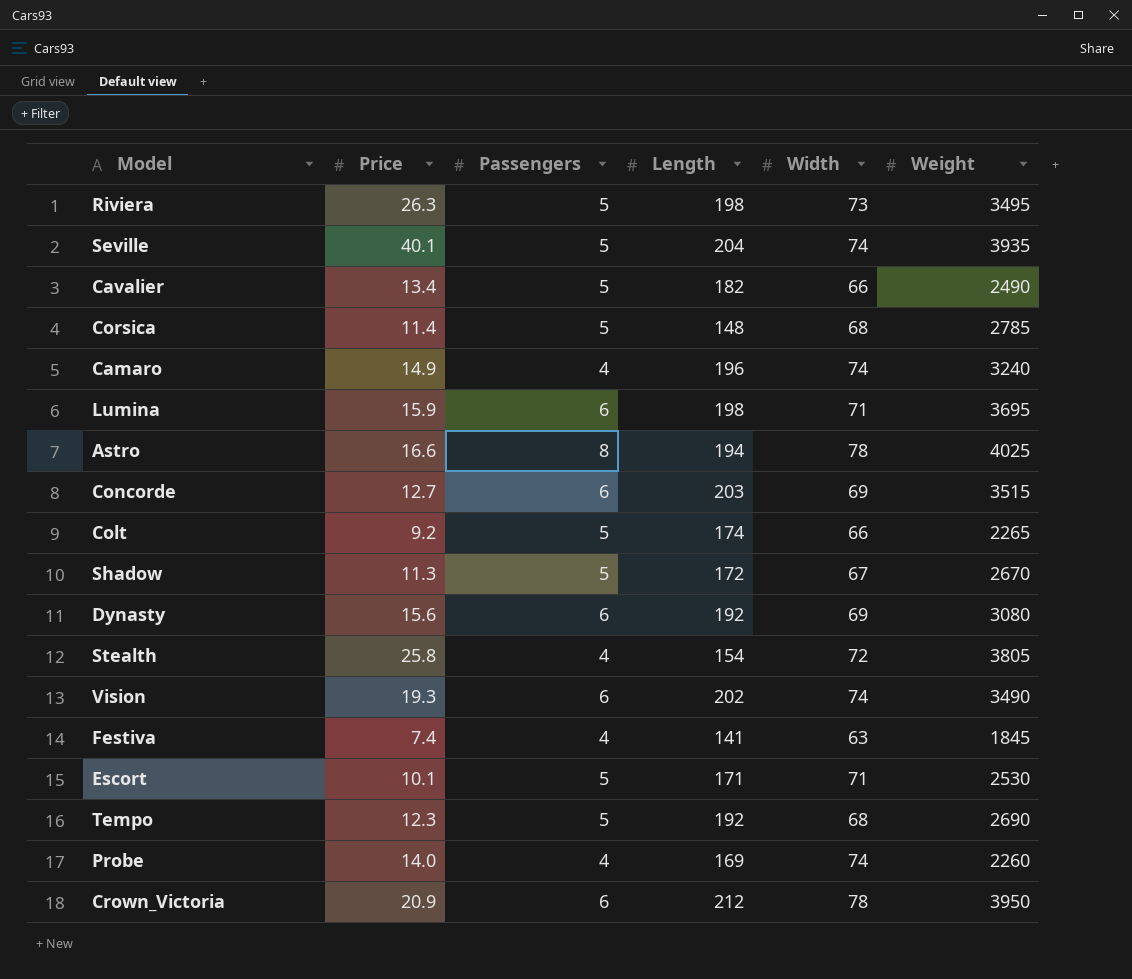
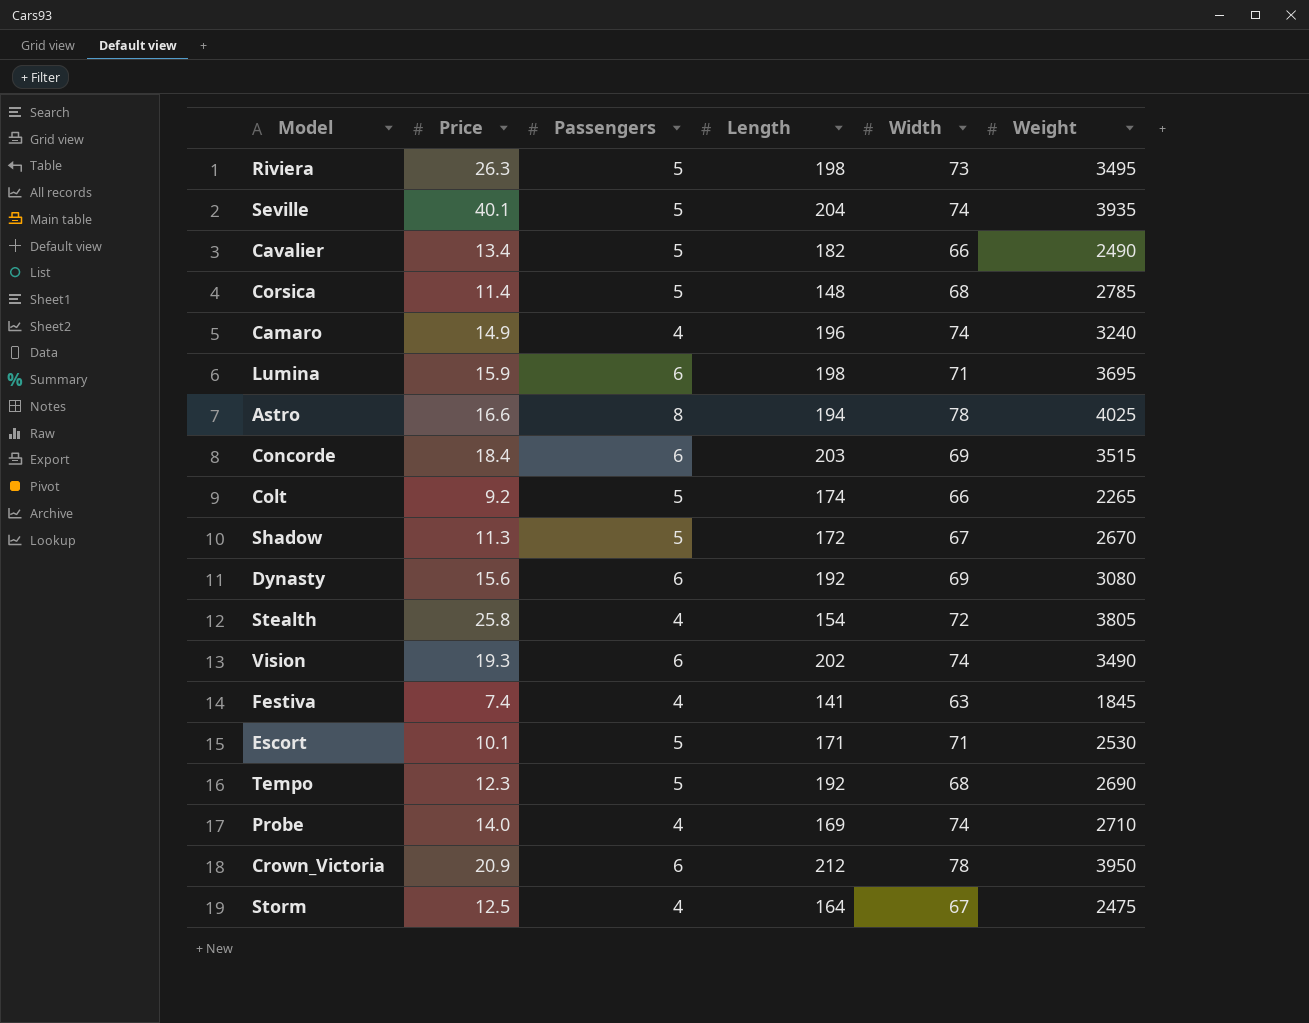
Concorde | Price: 12.7 -> 18.4
Probe | Weight: 2260 -> 2710
row Storm: none -> 12.5 | 4 | 164 | 67 | 2475

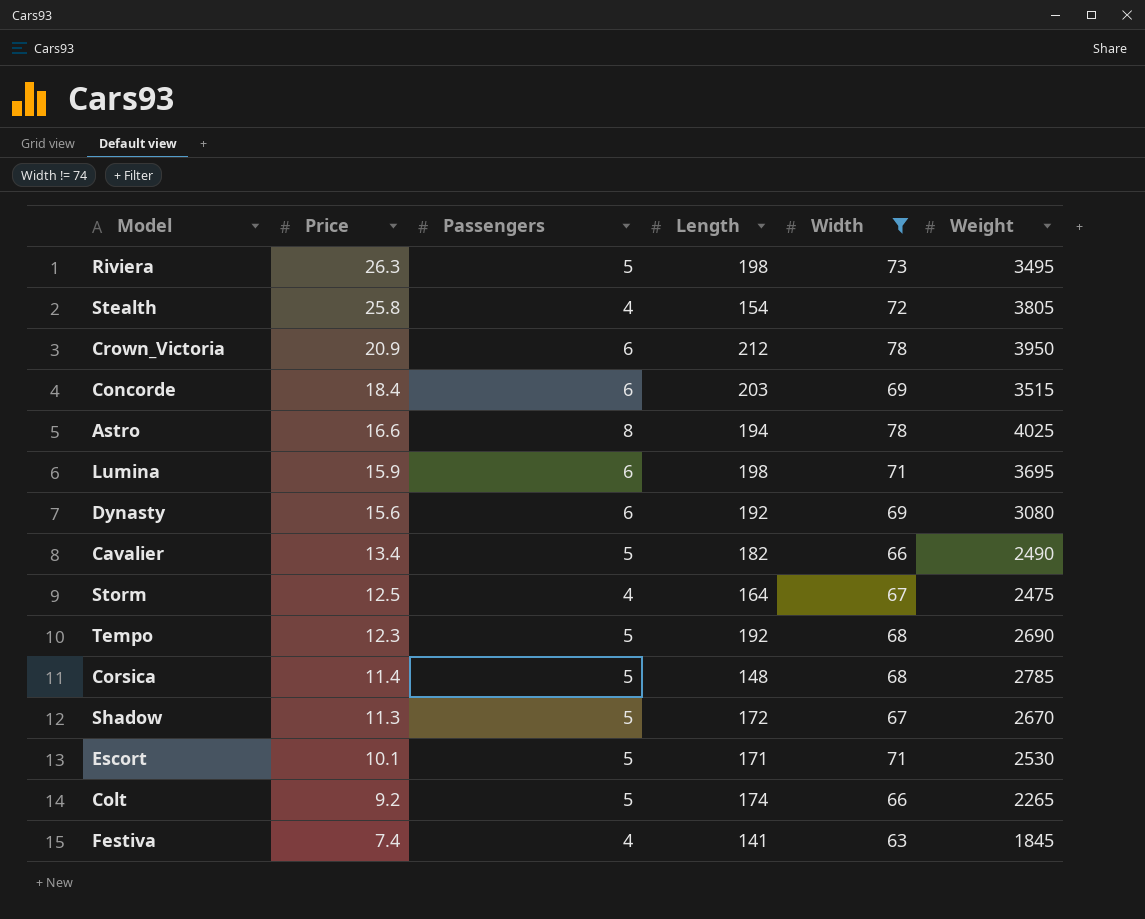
filter: none -> Width != 74
row order: none -> Price descending

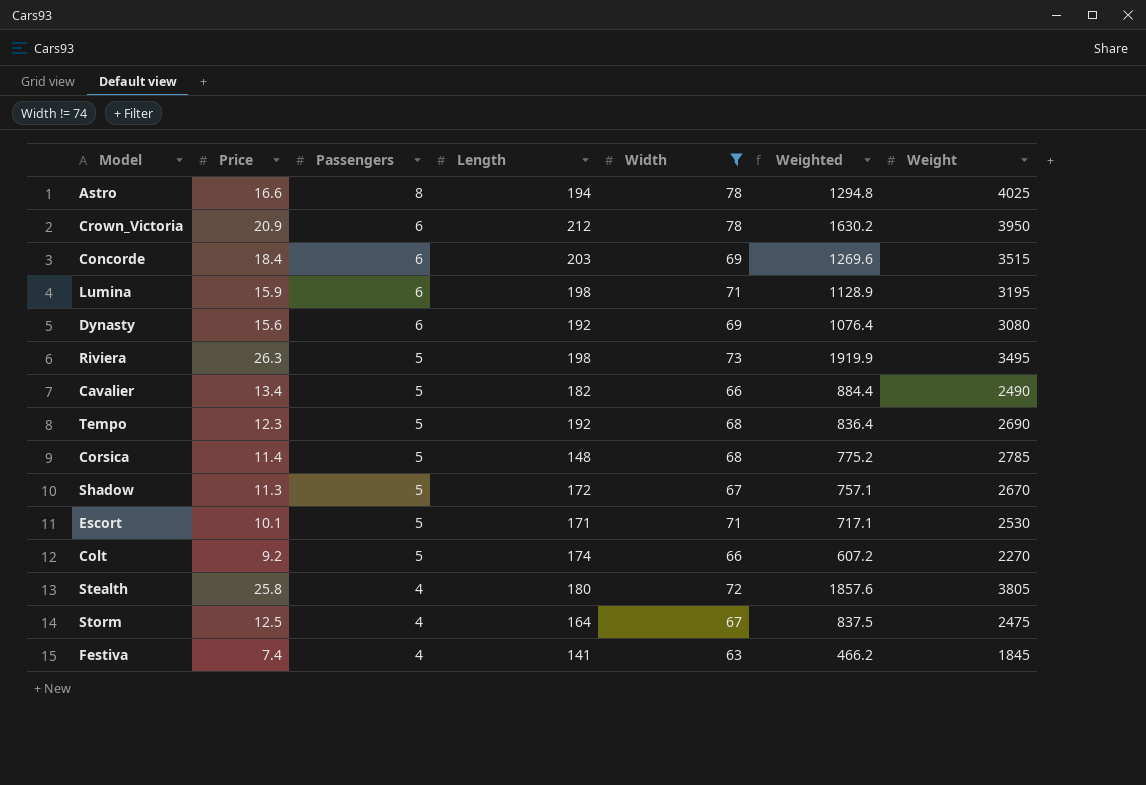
row order: Price descending -> Passengers descending
column Weighted | formula: none -> [Price] * [Width]
Lumina | Weight: 3695 -> 3195
Colt | Weight: 2265 -> 2270
Stealth | Length: 154 -> 180

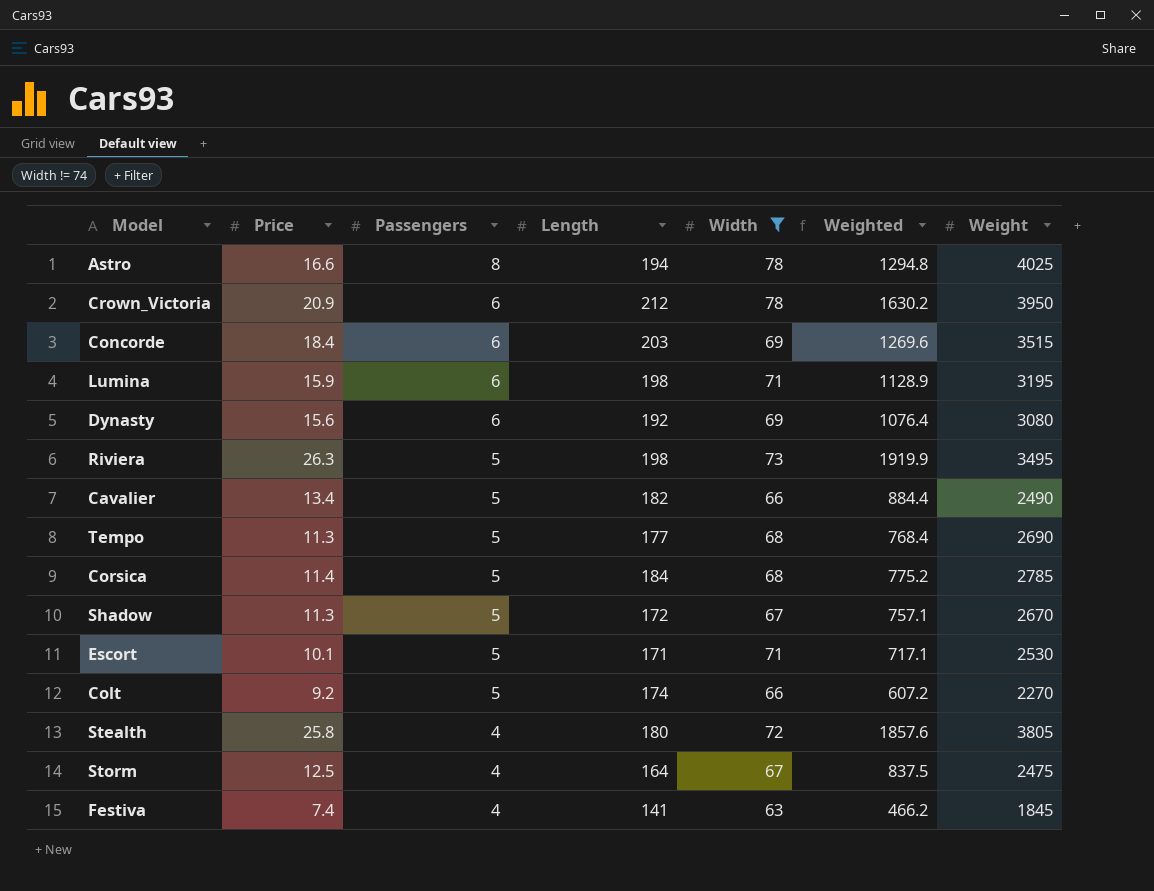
Tempo | Price: 12.3 -> 11.3
Tempo | Length: 192 -> 177
Tempo | Weighted: 836.4 -> 768.4
Corsica | Length: 148 -> 184

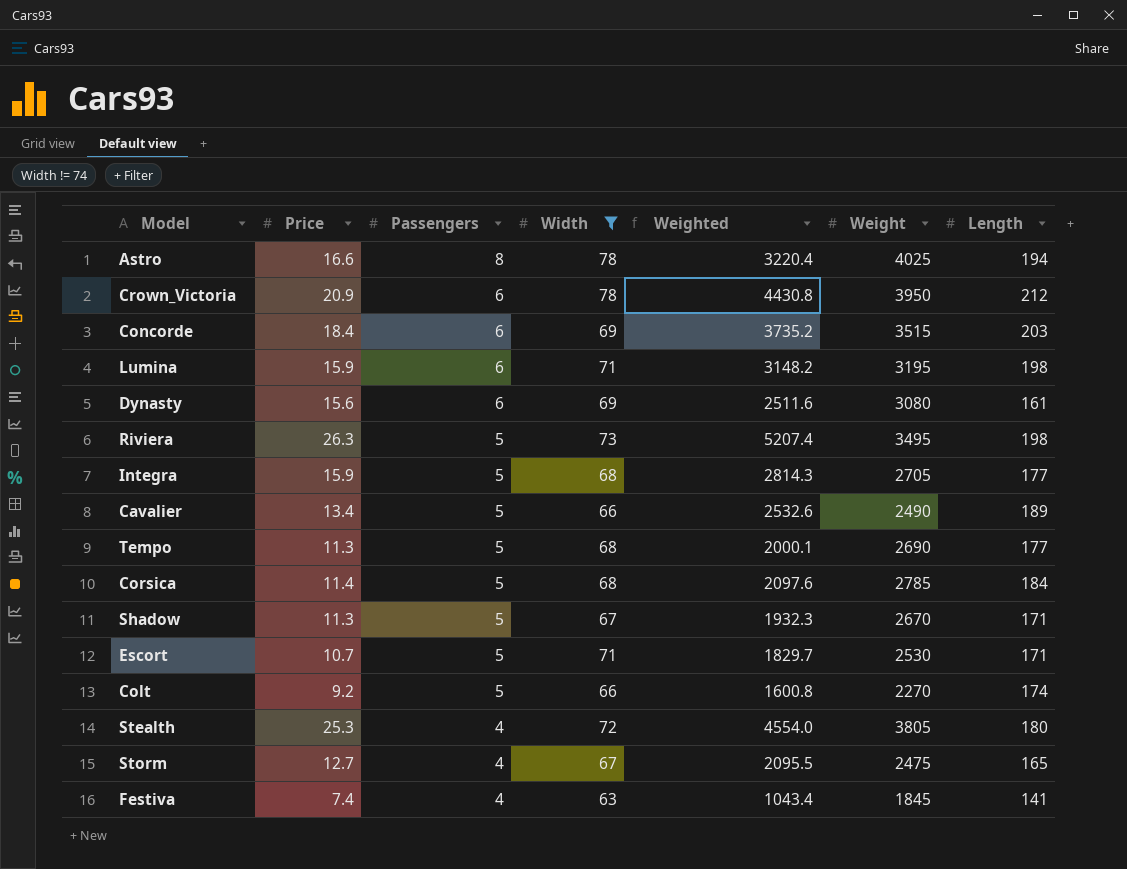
column Weighted | formula: [Price] * [Width] -> [Price] * [Length]
column Length | position: 4 -> 7
Dynasty | Length: 192 -> 161
row Integra: none -> 15.9 | 5 | 68 | 2814.3 | 2705 | 177
Cavalier | Length: 182 -> 189
Shadow | Length: 172 -> 171
Escort | Price: 10.1 -> 10.7
Stealth | Price: 25.8 -> 25.3
Storm | Price: 12.5 -> 12.7
Storm | Length: 164 -> 165

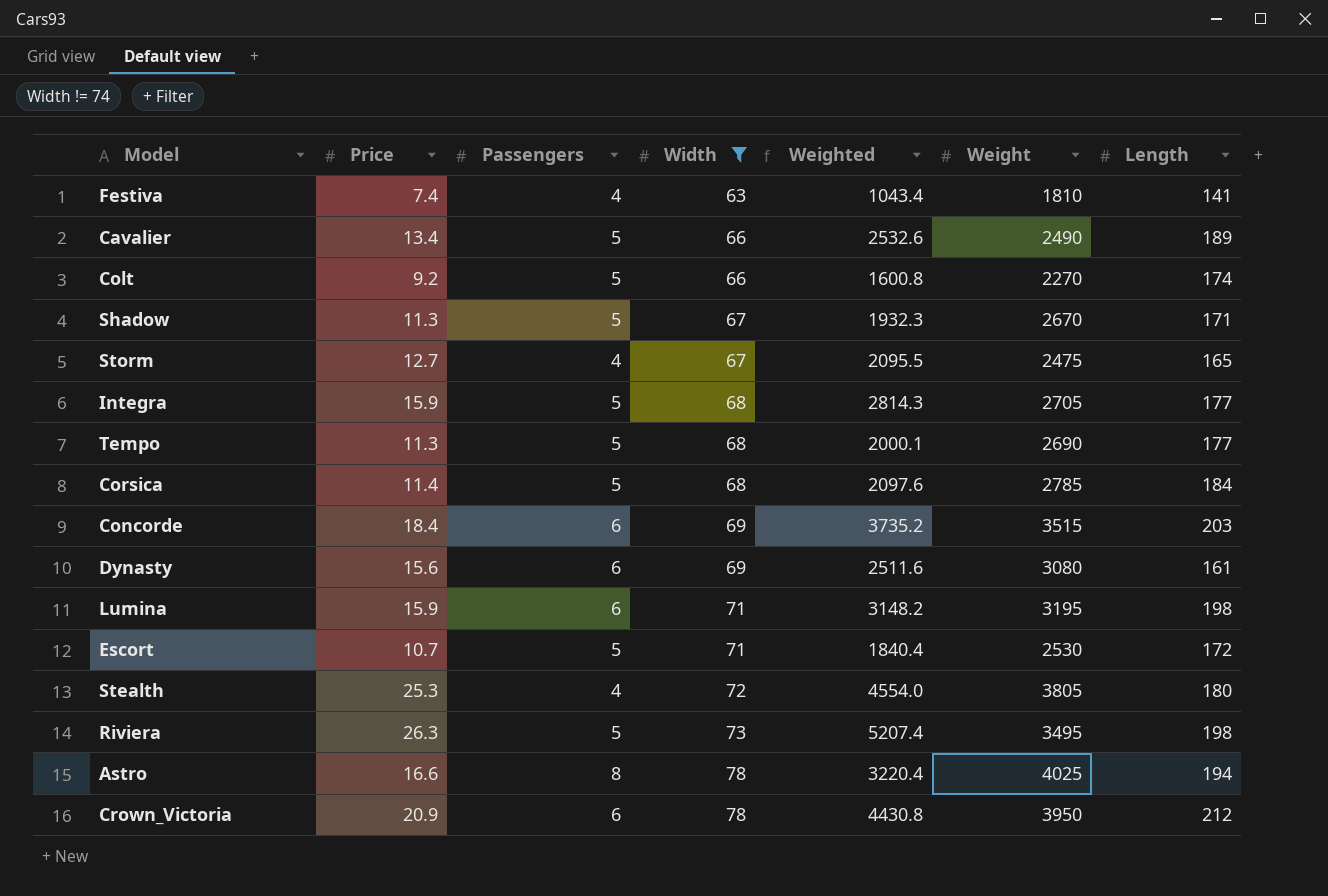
row order: Passengers descending -> Width ascending
Festiva | Weight: 1845 -> 1810
Escort | Weighted: 1829.7 -> 1840.4
Escort | Length: 171 -> 172

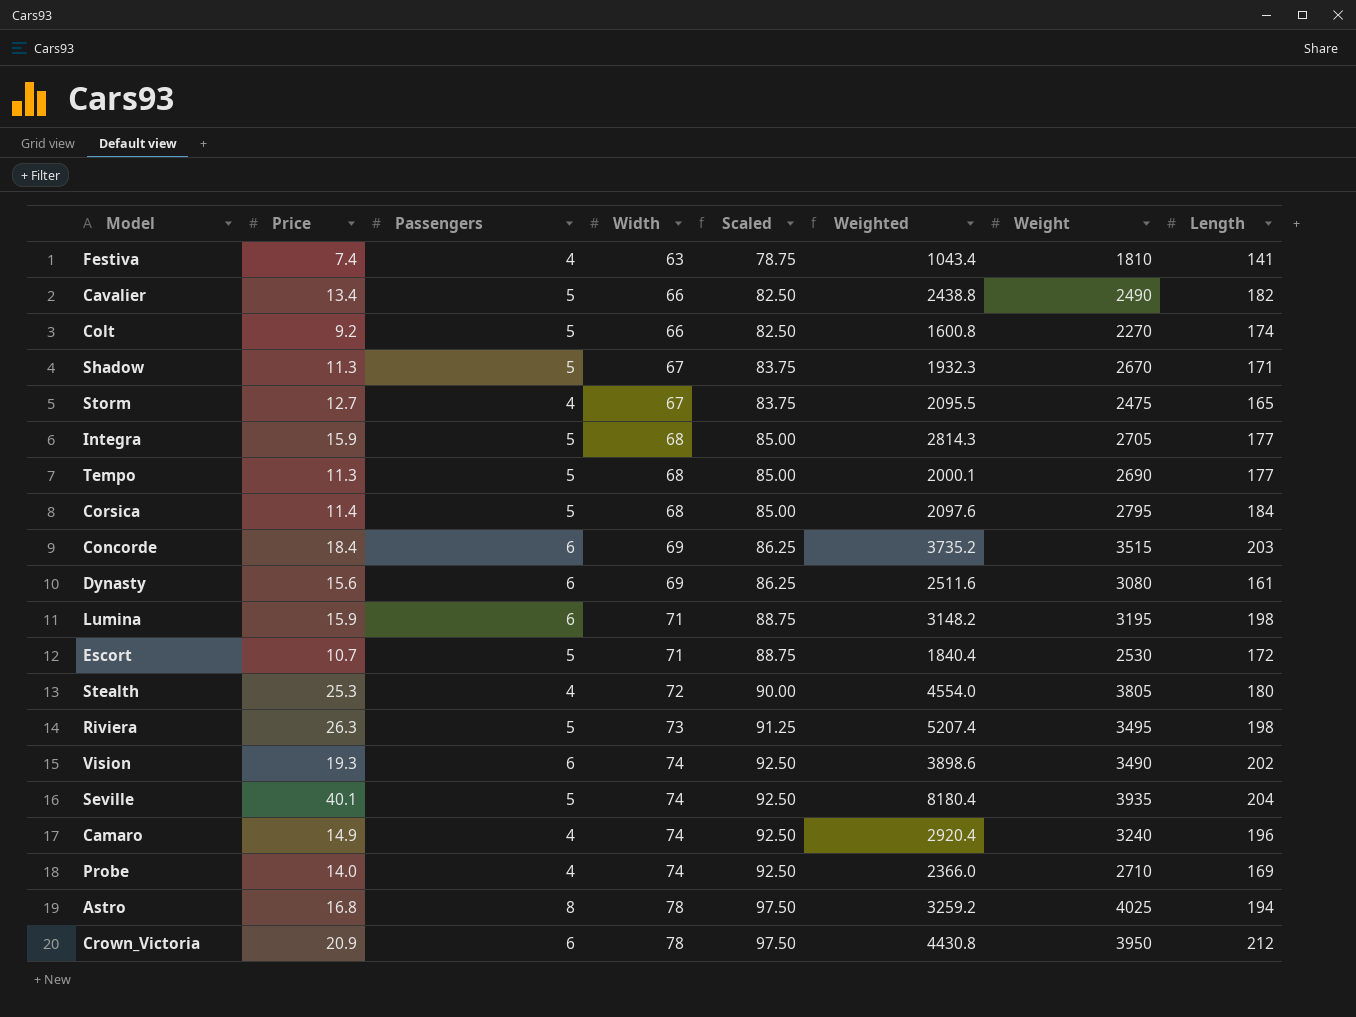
filter: Width != 74 -> none
column Scaled | formula: none -> [Width] * 1.25
Cavalier | Weighted: 2532.6 -> 2438.8
Cavalier | Length: 189 -> 182
Corsica | Weight: 2785 -> 2795
Astro | Price: 16.6 -> 16.8
Astro | Weighted: 3220.4 -> 3259.2

